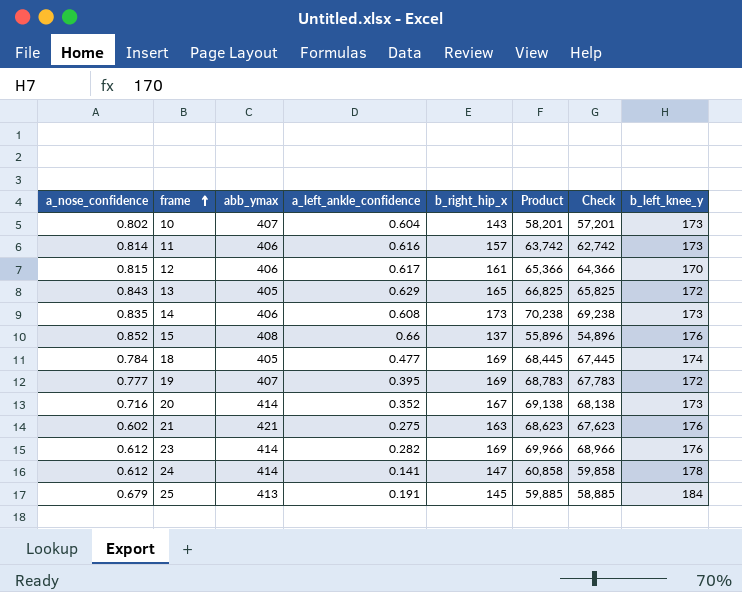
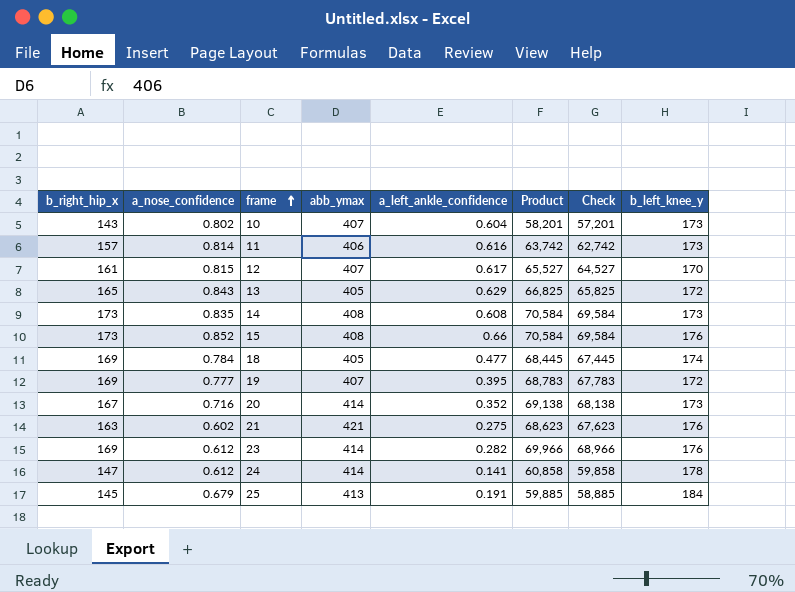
column b_right_hip_x | position: 5 -> 1
12 | abb_ymax: 406 -> 407
12 | Product: 65,366 -> 65,527
12 | Check: 64,366 -> 64,527
14 | abb_ymax: 406 -> 408
14 | Product: 70,238 -> 70,584
14 | Check: 69,238 -> 69,584
15 | b_right_hip_x: 137 -> 173
15 | Product: 55,896 -> 70,584
15 | Check: 54,896 -> 69,584

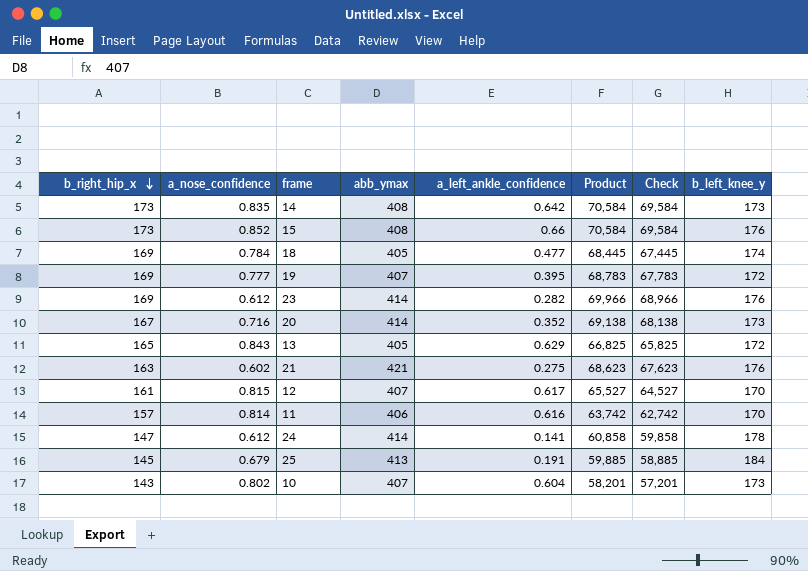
row order: frame ascending -> b_right_hip_x descending
14 | a_left_ankle_confidence: 0.608 -> 0.642
11 | b_left_knee_y: 173 -> 170

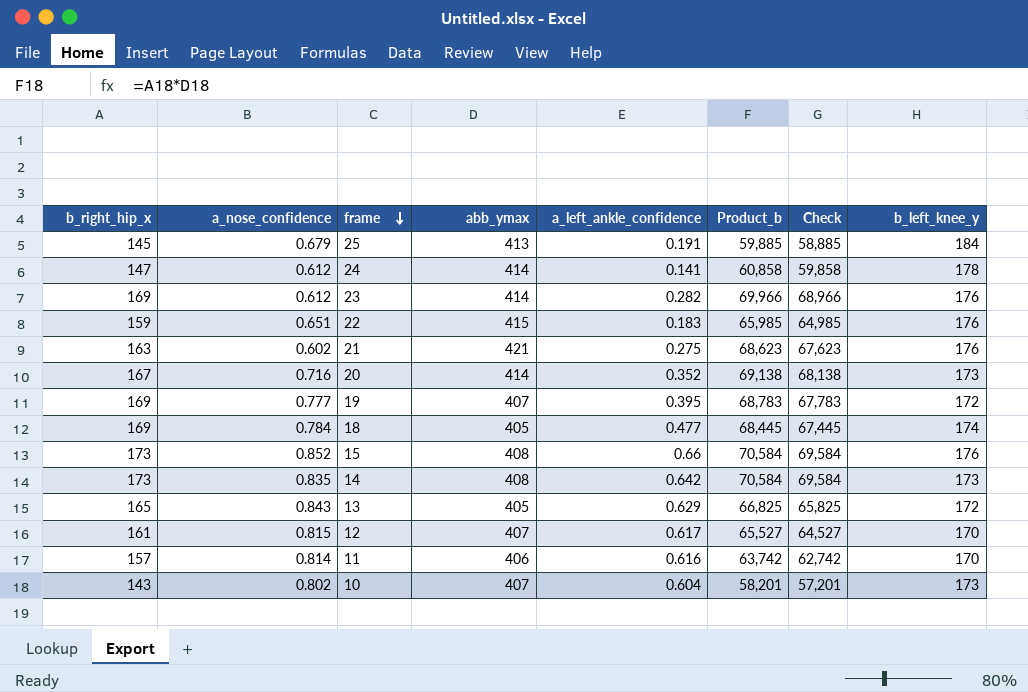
row order: b_right_hip_x descending -> frame descending
column name: Product -> Product_b
row 22: none -> 159 | 0.651 | 415 | 0.183 | 65,985 | 64,985 | 176

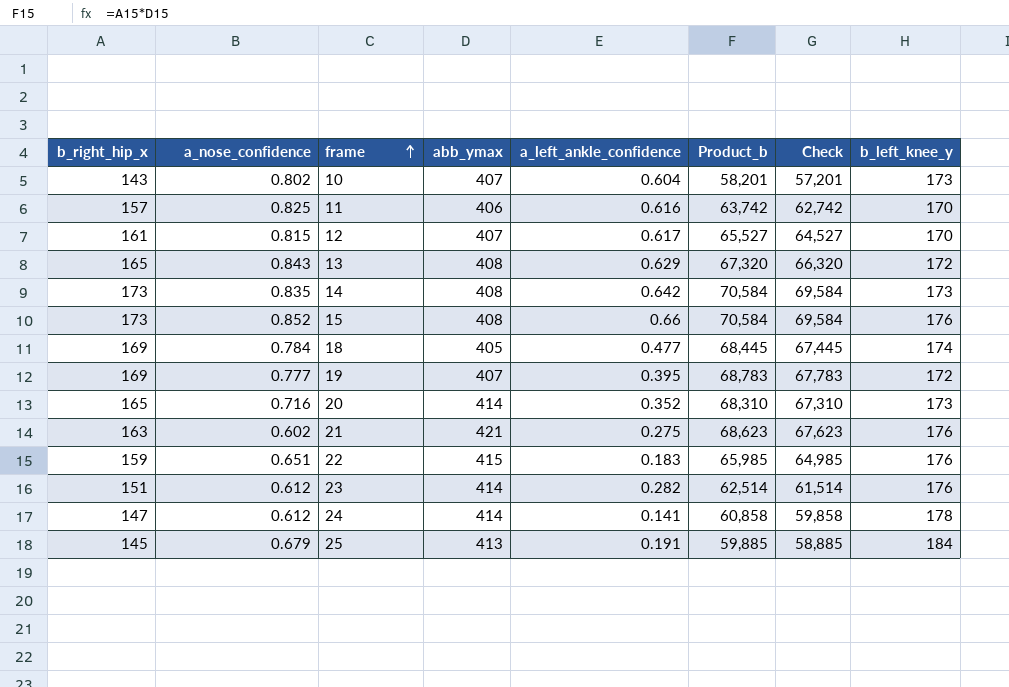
row order: frame descending -> frame ascending
11 | a_nose_confidence: 0.814 -> 0.825
13 | abb_ymax: 405 -> 408
13 | Product_b: 66,825 -> 67,320
13 | Check: 65,825 -> 66,320
20 | b_right_hip_x: 167 -> 165
20 | Product_b: 69,138 -> 68,310
20 | Check: 68,138 -> 67,310
23 | b_right_hip_x: 169 -> 151
23 | Product_b: 69,966 -> 62,514
23 | Check: 68,966 -> 61,514

